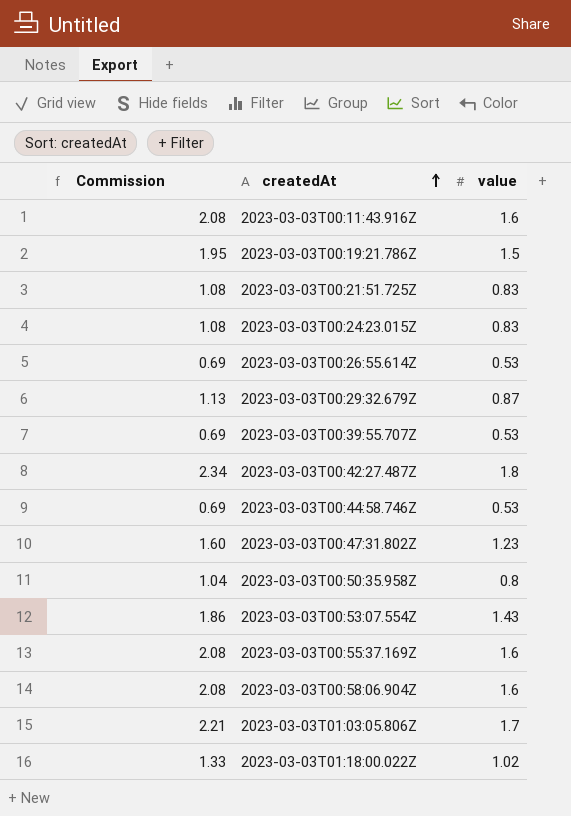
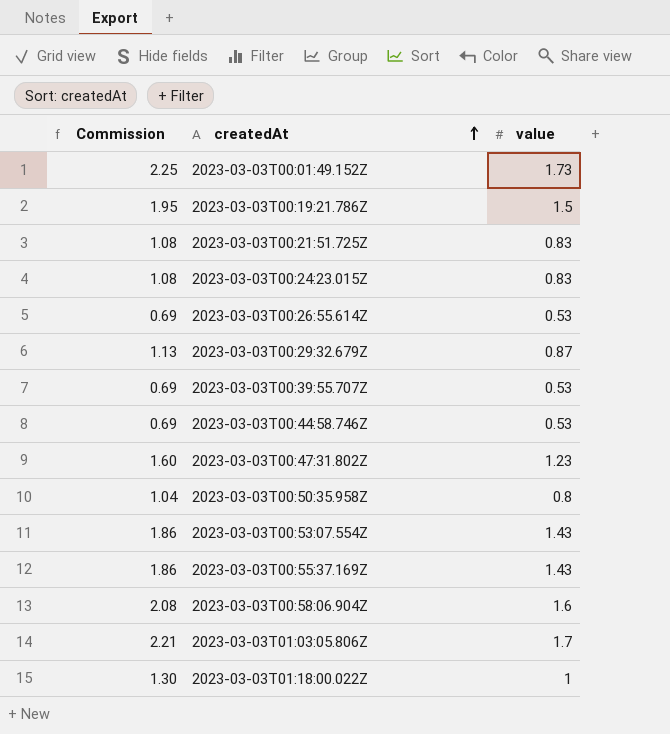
row 2023-03-03T00:11:43.916Z: 2.08 | 1.6 -> none
row 2023-03-03T00:42:27.487Z: 2.34 | 1.8 -> none
row 2023-03-03T00:01:49.152Z: none -> 2.25 | 1.73
2023-03-03T00:55:37.169Z | Commission: 2.08 -> 1.86
2023-03-03T00:55:37.169Z | value: 1.6 -> 1.43
2023-03-03T01:18:00.022Z | Commission: 1.33 -> 1.30
2023-03-03T01:18:00.022Z | value: 1.02 -> 1

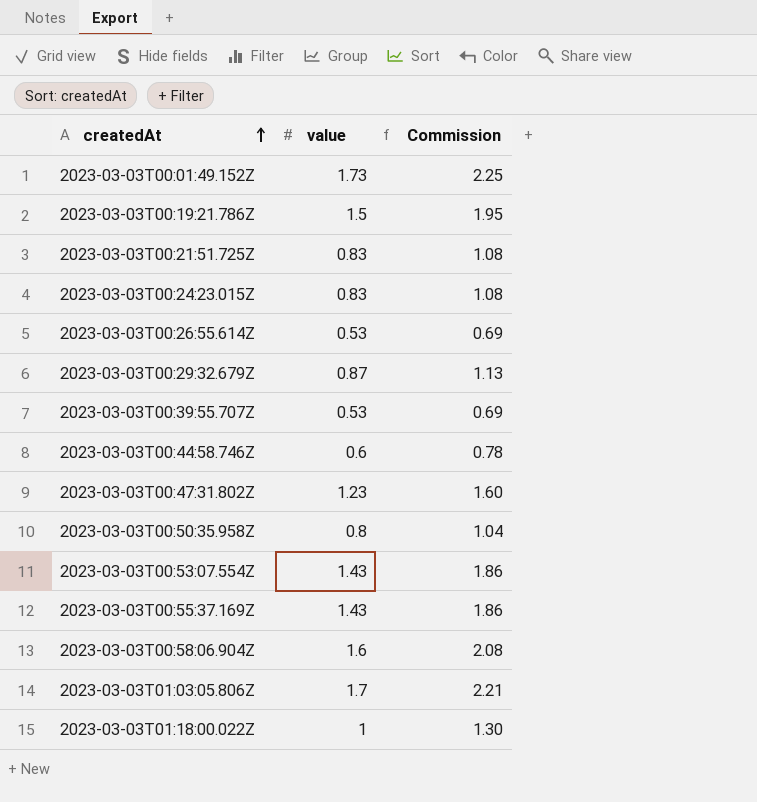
column Commission | position: 1 -> 3
2023-03-03T00:44:58.746Z | value: 0.53 -> 0.6
2023-03-03T00:44:58.746Z | Commission: 0.69 -> 0.78

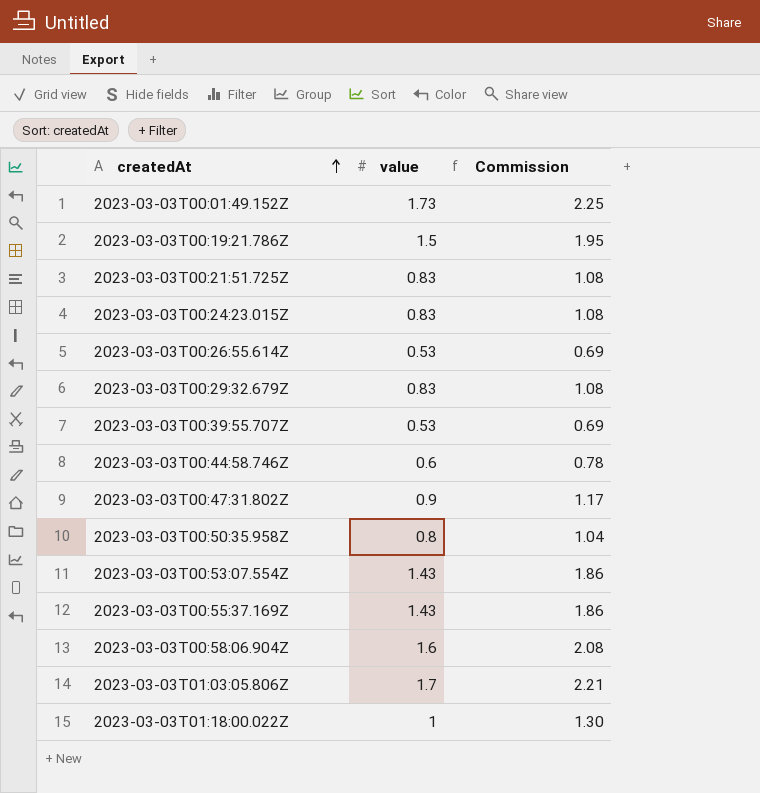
2023-03-03T00:29:32.679Z | value: 0.87 -> 0.83
2023-03-03T00:29:32.679Z | Commission: 1.13 -> 1.08
2023-03-03T00:47:31.802Z | value: 1.23 -> 0.9
2023-03-03T00:47:31.802Z | Commission: 1.60 -> 1.17

